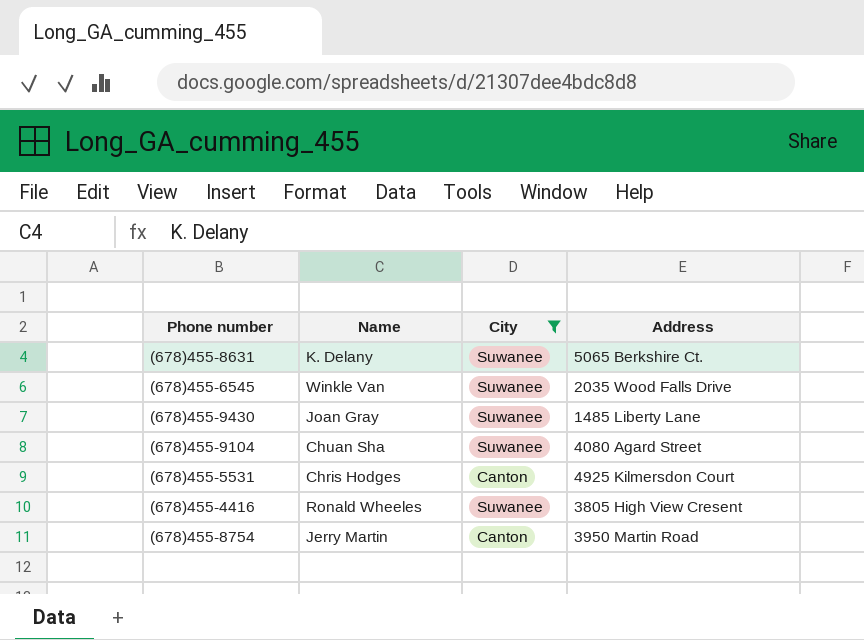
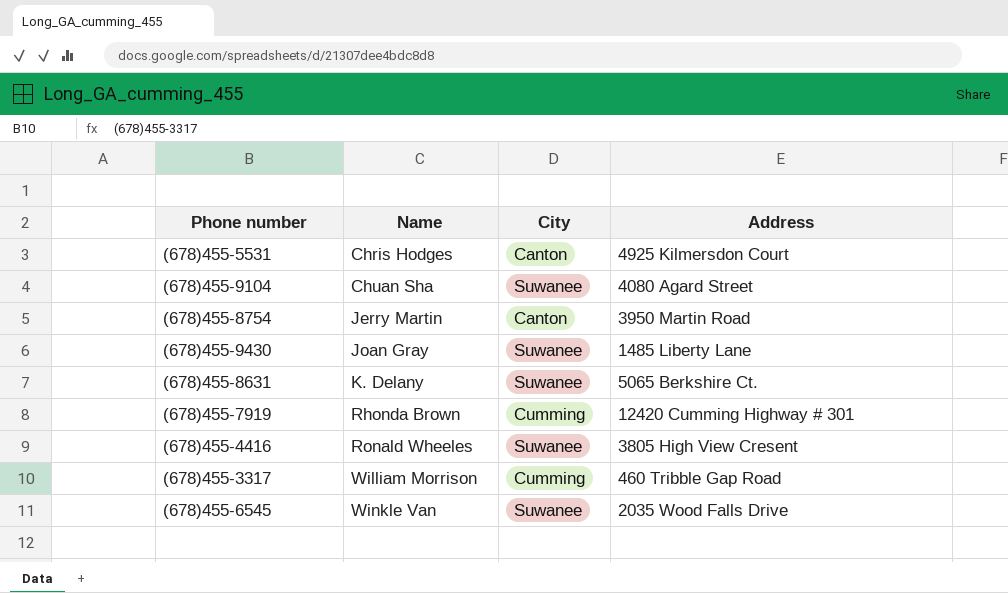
filter: City != Cumming -> none
row order: none -> Name ascending

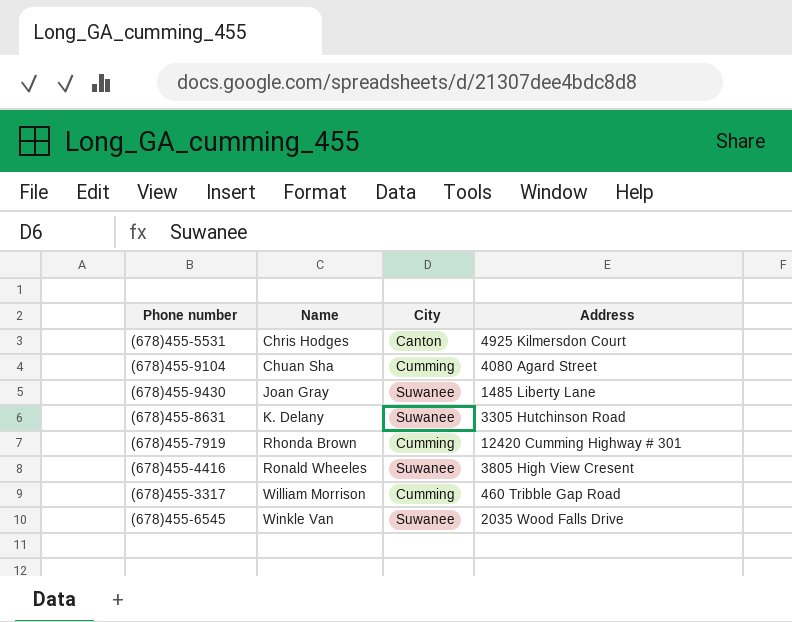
row (678)455-8754: Jerry Martin | Canton | 3950 Martin Road -> none
(678)455-9104 | City: Suwanee -> Cumming
(678)455-8631 | Address: 5065 Berkshire Ct. -> 3305 Hutchinson Road

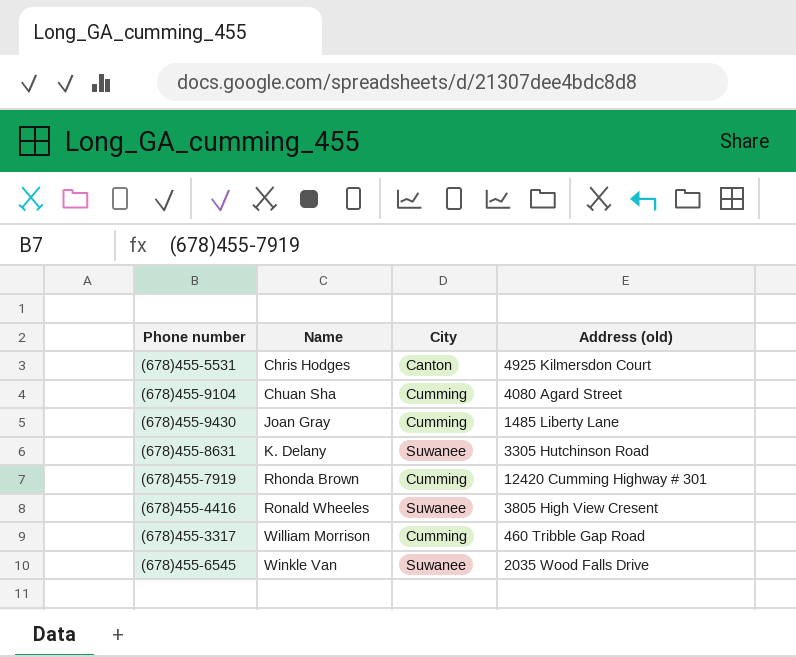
column name: Address -> Address (old)
(678)455-9430 | City: Suwanee -> Cumming

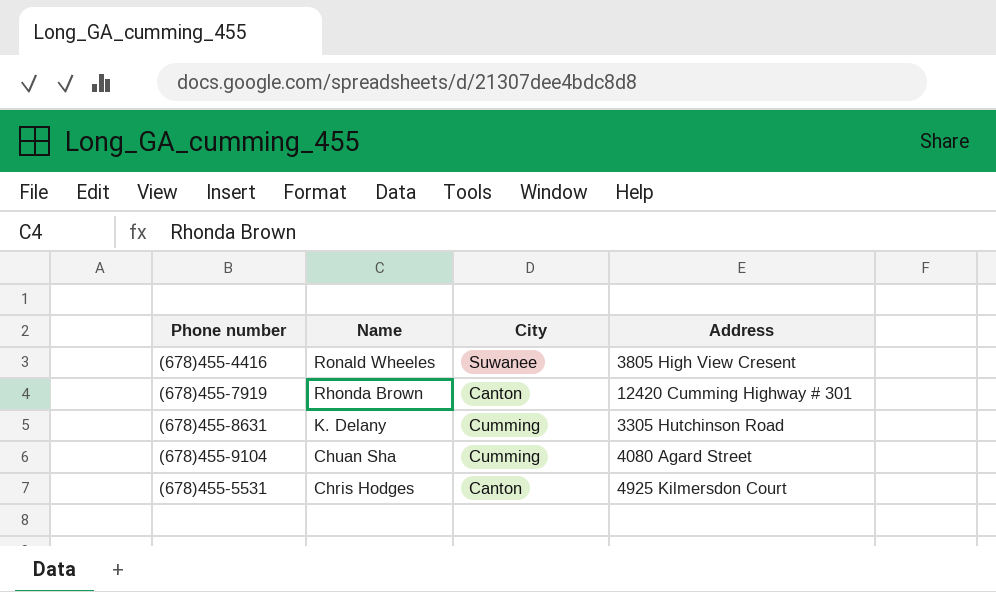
row order: Name ascending -> Name descending
column name: Address (old) -> Address
row (678)455-9430: Joan Gray | Cumming | 1485 Liberty Lane -> none
row (678)455-3317: William Morrison | Cumming | 460 Tribble Gap Road -> none
row (678)455-6545: Winkle Van | Suwanee | 2035 Wood Falls Drive -> none
(678)455-7919 | City: Cumming -> Canton
(678)455-8631 | City: Suwanee -> Cumming

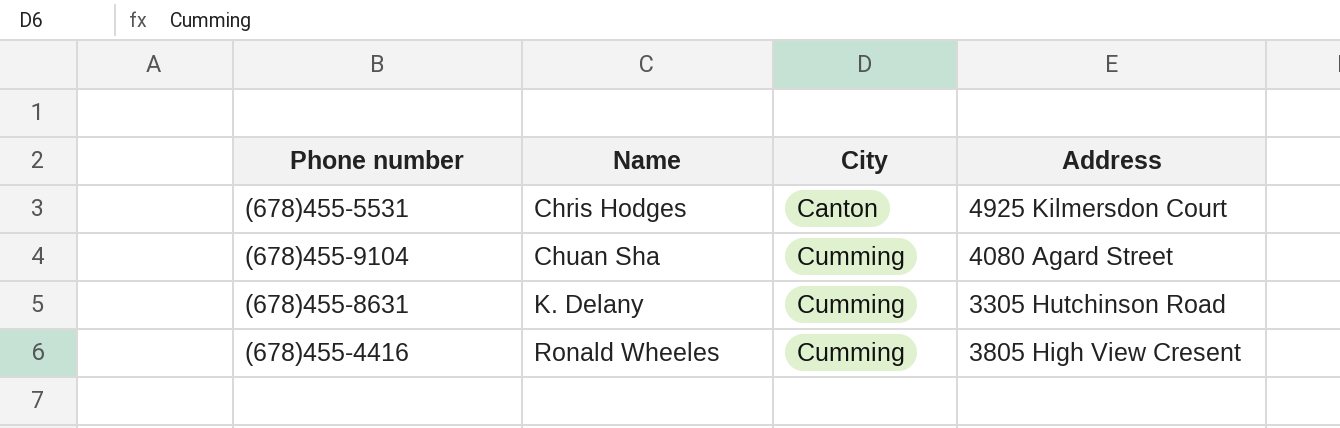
row order: Name descending -> Name ascending
row (678)455-7919: Rhonda Brown | Canton | 12420 Cumming Highway # 301 -> none
(678)455-4416 | City: Suwanee -> Cumming

